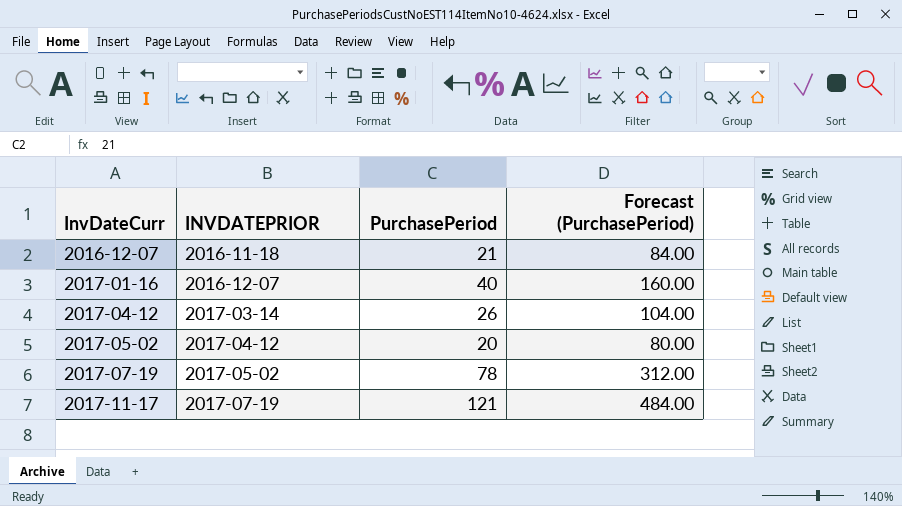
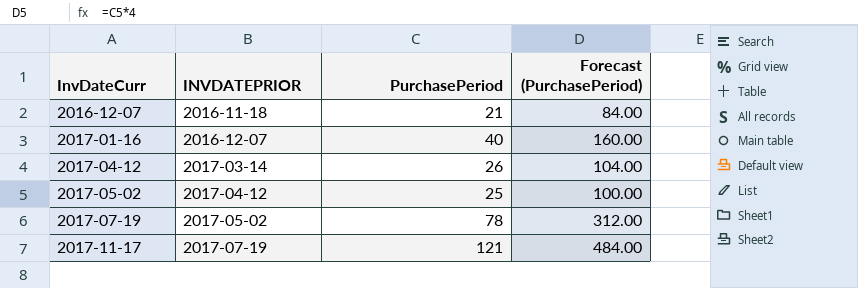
2017-05-02 | PurchasePeriod: 20 -> 25
2017-05-02 | Forecast (PurchasePeriod): 80.00 -> 100.00

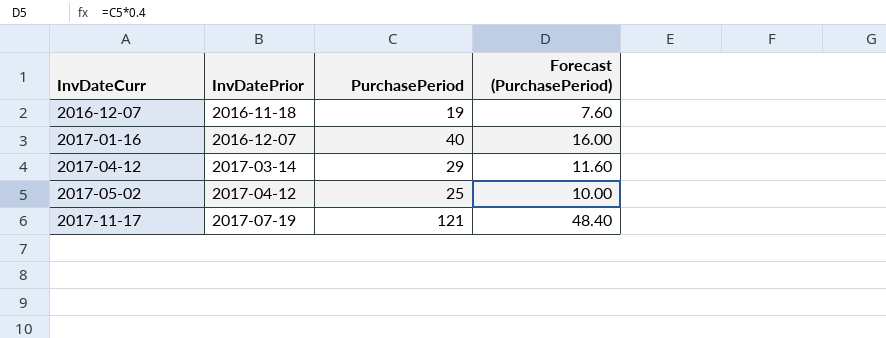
column name: INVDATEPRIOR -> InvDatePrior
column Forecast (PurchasePeriod) | formula: [PurchasePeriod] * 4 -> [PurchasePeriod] * 0.4
row 2017-07-19: 2017-05-02 | 78 | 312.00 -> none
2016-12-07 | PurchasePeriod: 21 -> 19
2017-04-12 | PurchasePeriod: 26 -> 29

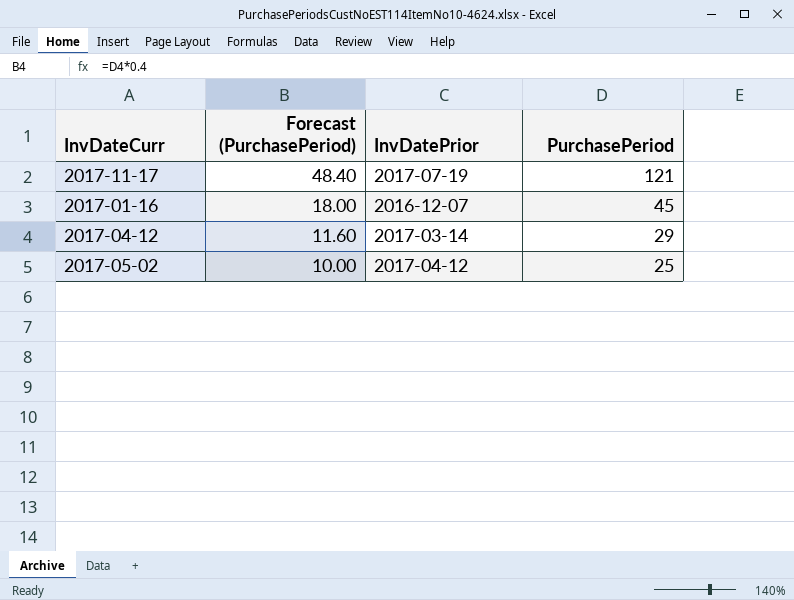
row order: InvDateCurr ascending -> Forecast (PurchasePeriod) descending
column Forecast (PurchasePeriod) | position: 4 -> 2
row 2016-12-07: 2016-11-18 | 19 | 7.60 -> none
2017-01-16 | Forecast (PurchasePeriod): 16.00 -> 18.00
2017-01-16 | PurchasePeriod: 40 -> 45

